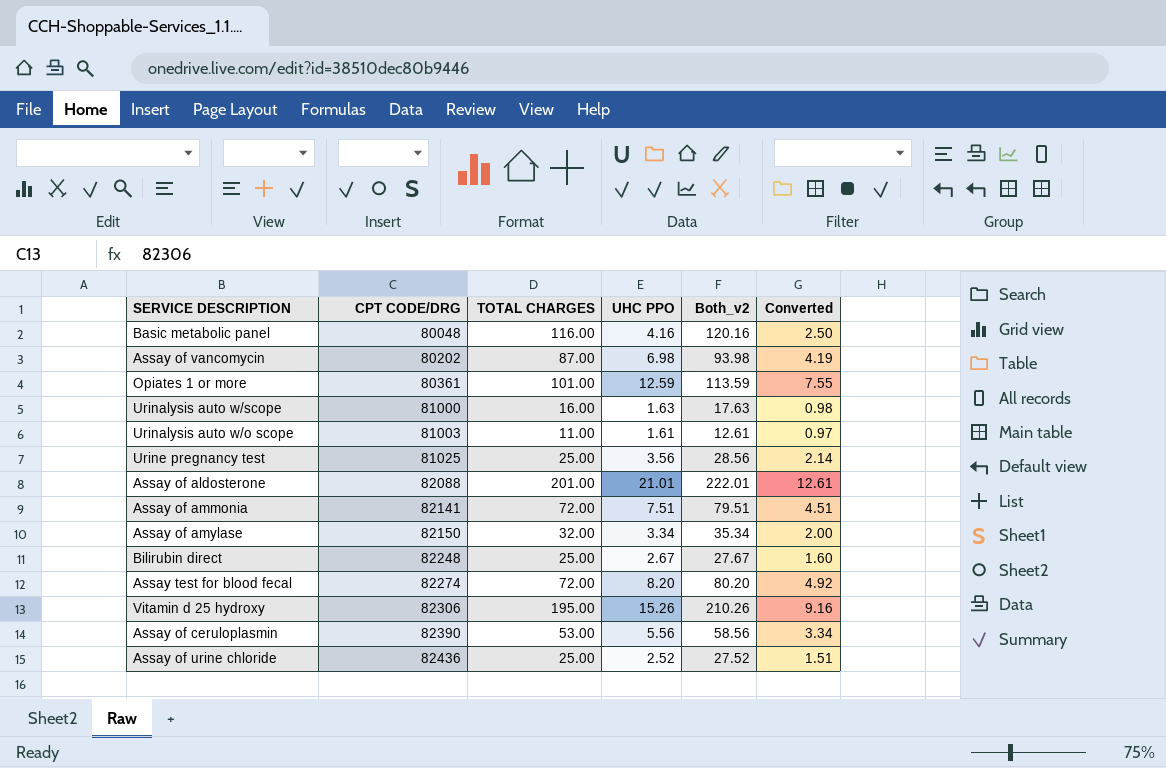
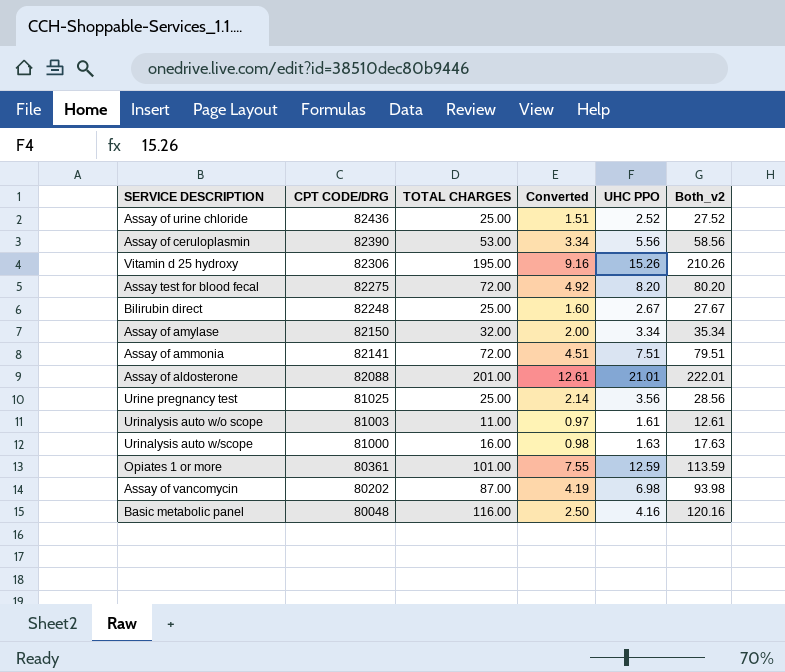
row order: CPT CODE/DRG ascending -> CPT CODE/DRG descending
column Converted | position: 6 -> 4
Assay test for blood fecal | CPT CODE/DRG: 82274 -> 82275

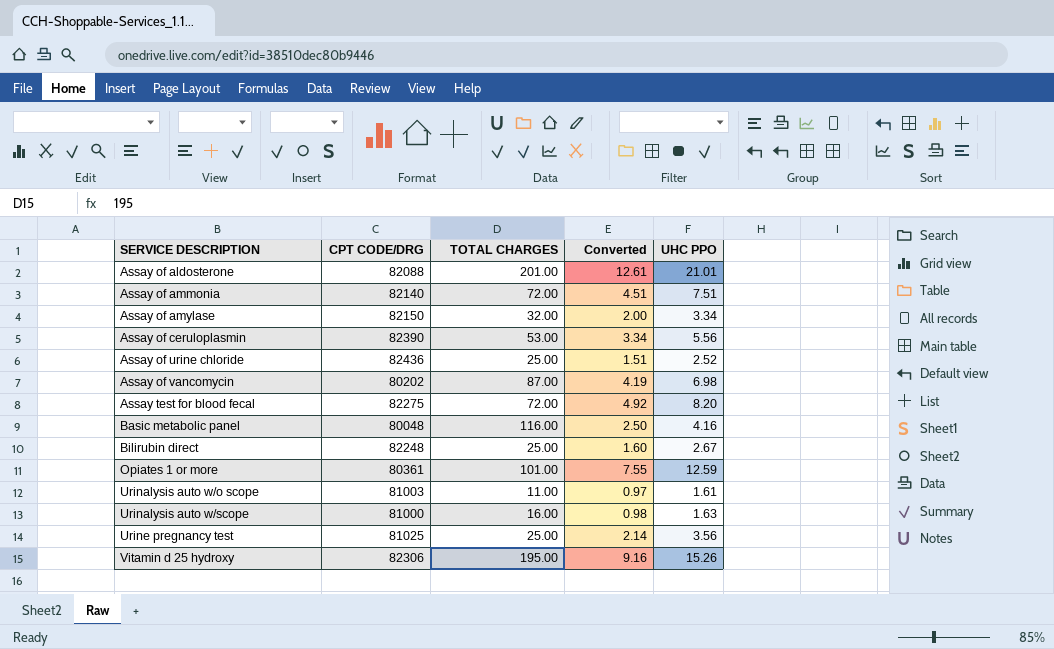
row order: CPT CODE/DRG descending -> SERVICE DESCRIPTION ascending
column Both_v2 | formula: [TOTAL CHARGES] + [UHC PPO] -> none
Assay of ammonia | CPT CODE/DRG: 82141 -> 82140

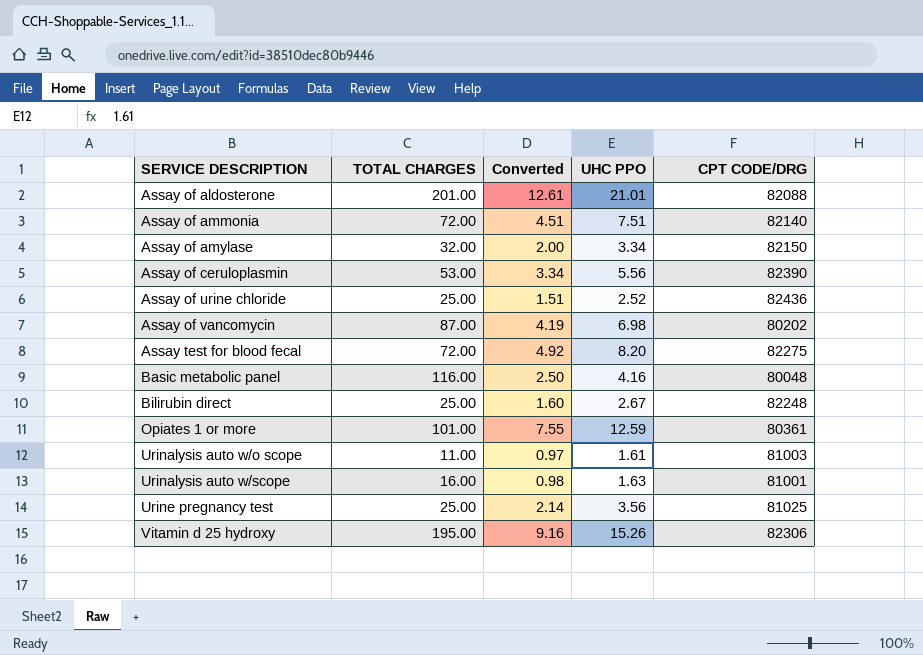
column CPT CODE/DRG | position: 2 -> 5
Urinalysis auto w/scope | CPT CODE/DRG: 81000 -> 81001

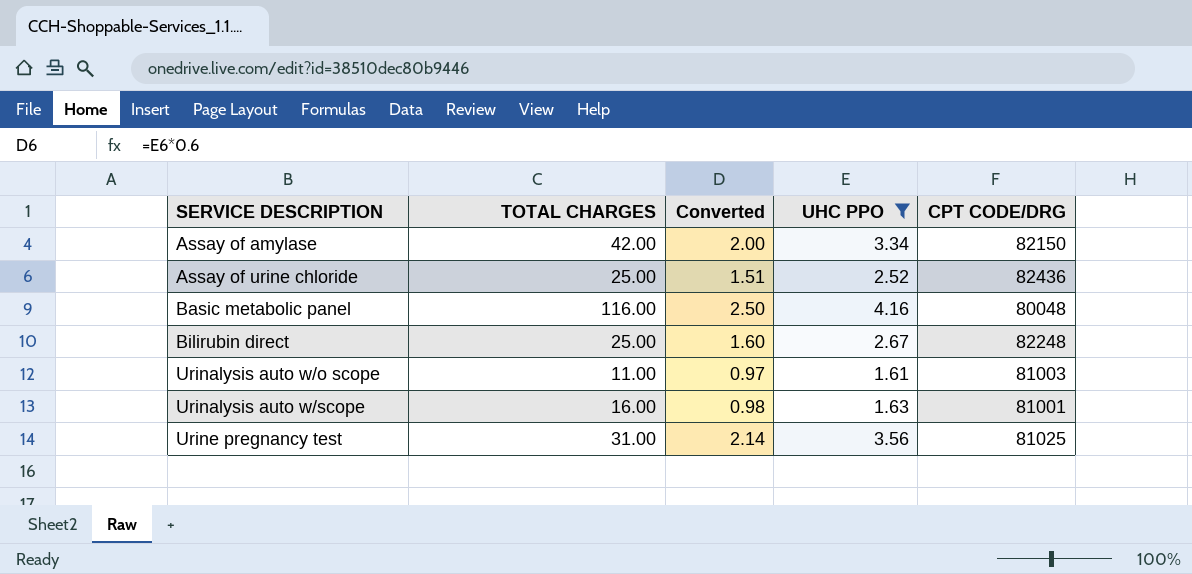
filter: none -> UHC PPO <= 4.16
Assay of amylase | TOTAL CHARGES: 32.00 -> 42.00
Urine pregnancy test | TOTAL CHARGES: 25.00 -> 31.00

